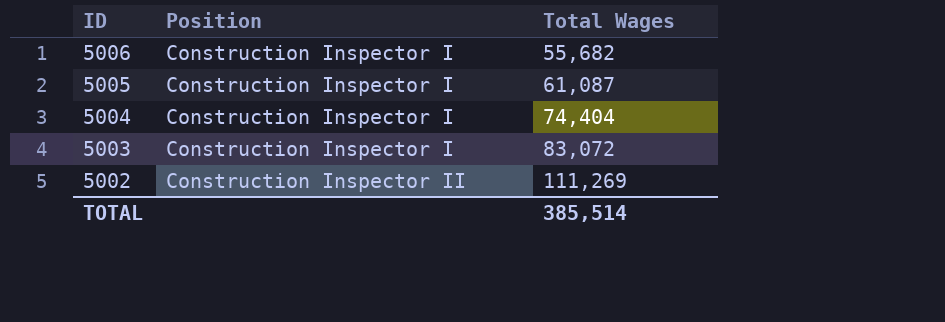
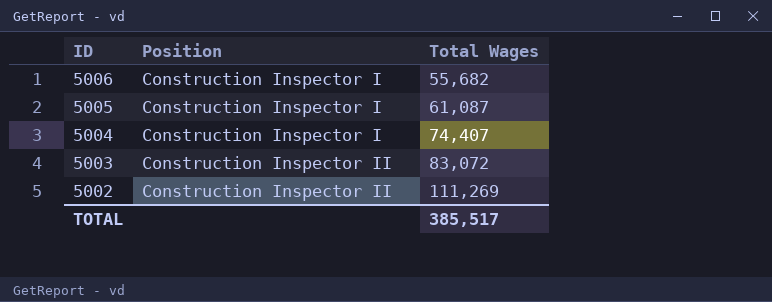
5004 | Total Wages: 74,404 -> 74,407
5003 | Position: Construction Inspector I -> Construction Inspector II
TOTAL | Total Wages: 385,514 -> 385,517

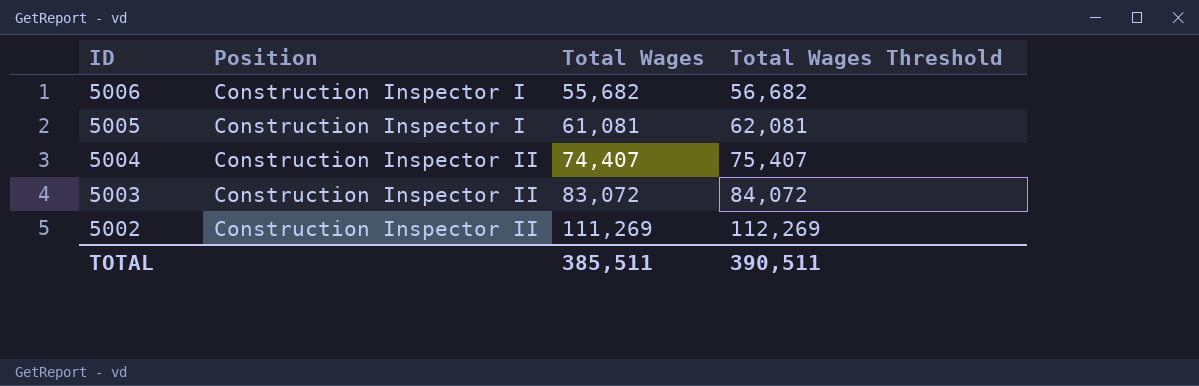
column Total Wages Threshold | formula: none -> [Total Wages] + 1000
5005 | Total Wages: 61,087 -> 61,081
5004 | Position: Construction Inspector I -> Construction Inspector II
TOTAL | Total Wages: 385,517 -> 385,511

